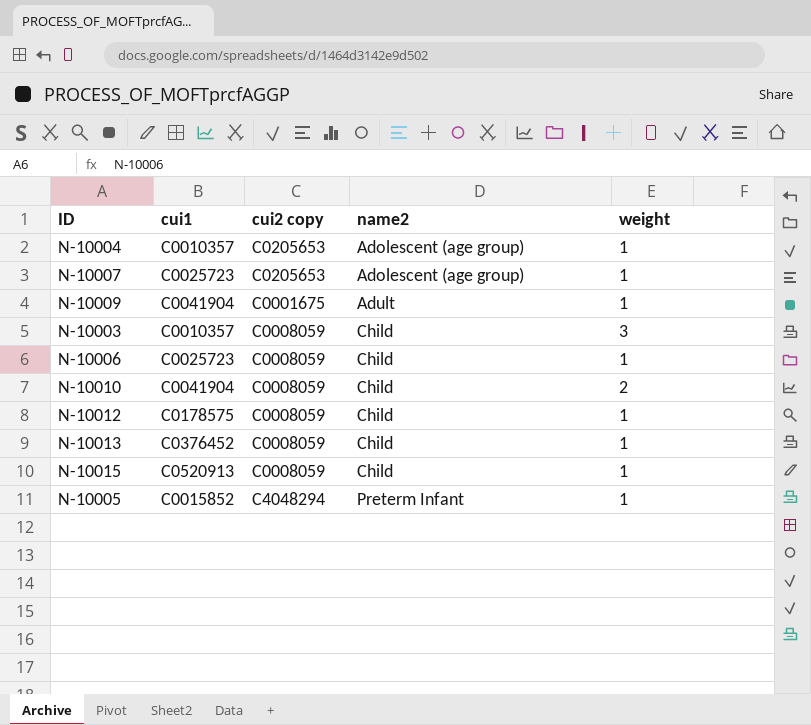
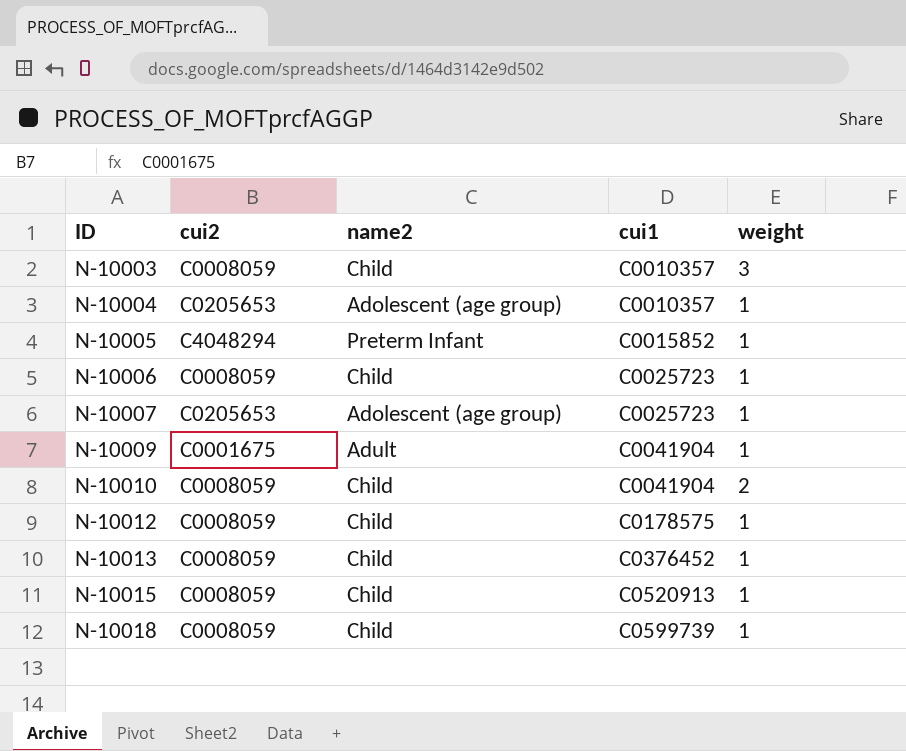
row order: name2 ascending -> ID ascending
column name: cui2 copy -> cui2
column cui1 | position: 2 -> 4
row N-10018: none -> C0008059 | Child | C0599739 | 1

